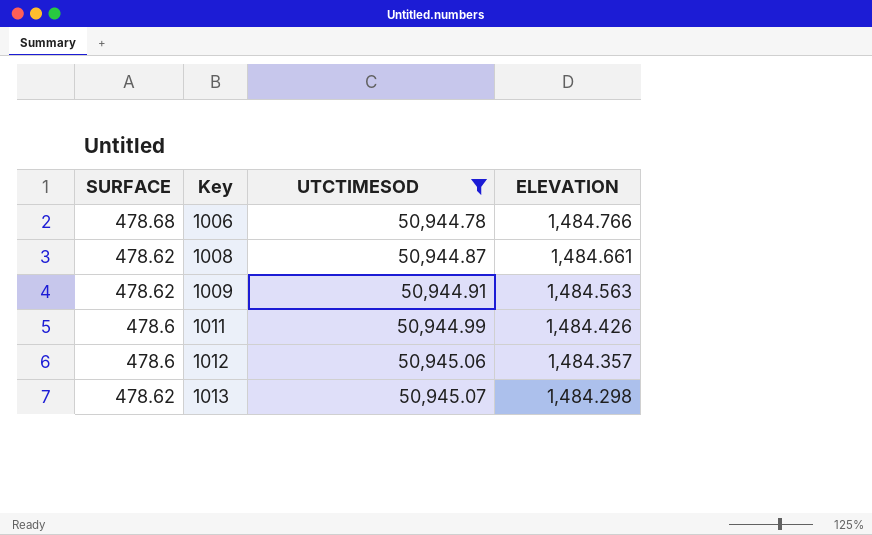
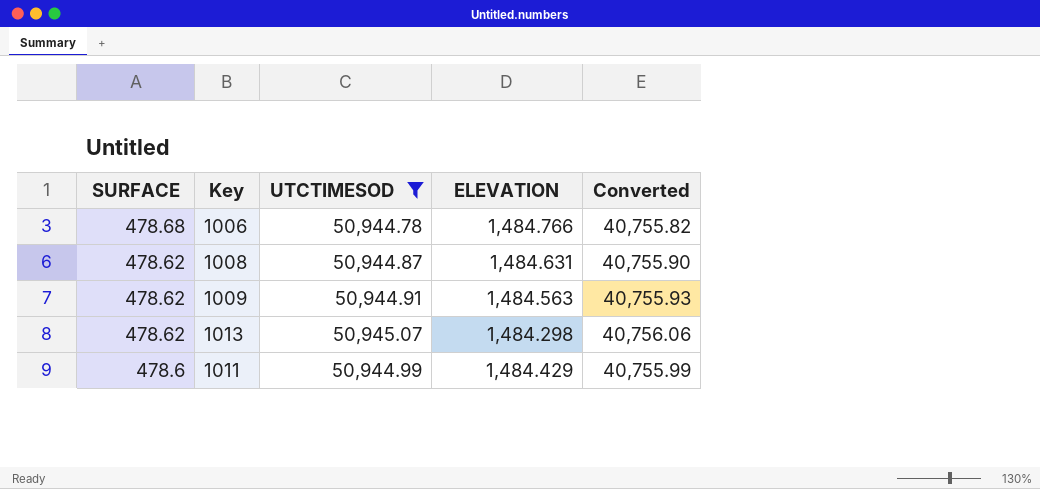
row order: Key ascending -> SURFACE descending
column Converted | formula: none -> [UTCTIMESOD] * 0.8
row 1012: 478.6 | 50,945.06 | 1,484.357 -> none
1008 | ELEVATION: 1,484.661 -> 1,484.631
1011 | ELEVATION: 1,484.426 -> 1,484.429

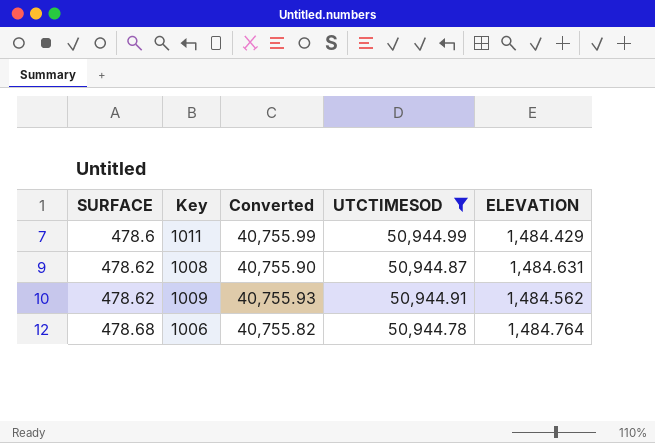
row order: SURFACE descending -> SURFACE ascending
column Converted | position: 5 -> 3
row 1013: 478.62 | 50,945.07 | 1,484.298 | 40,756.06 -> none
1009 | ELEVATION: 1,484.563 -> 1,484.562
1006 | ELEVATION: 1,484.766 -> 1,484.764

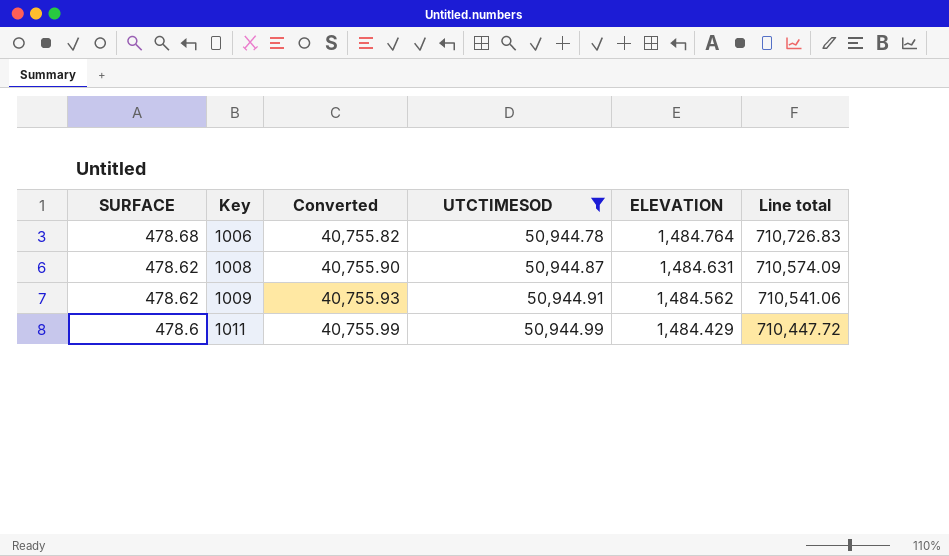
row order: SURFACE ascending -> SURFACE descending
column Line total | formula: none -> [SURFACE] * [ELEVATION]

